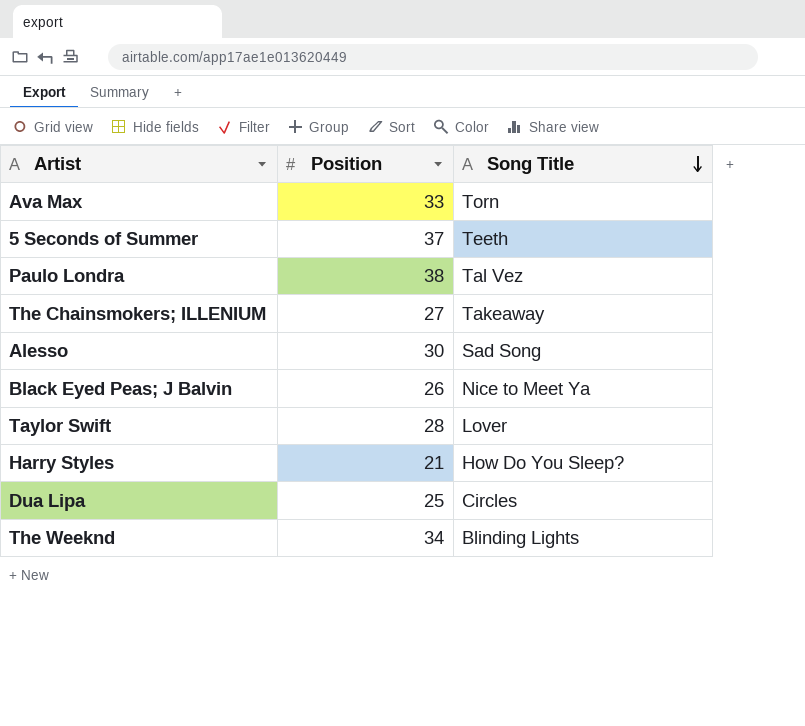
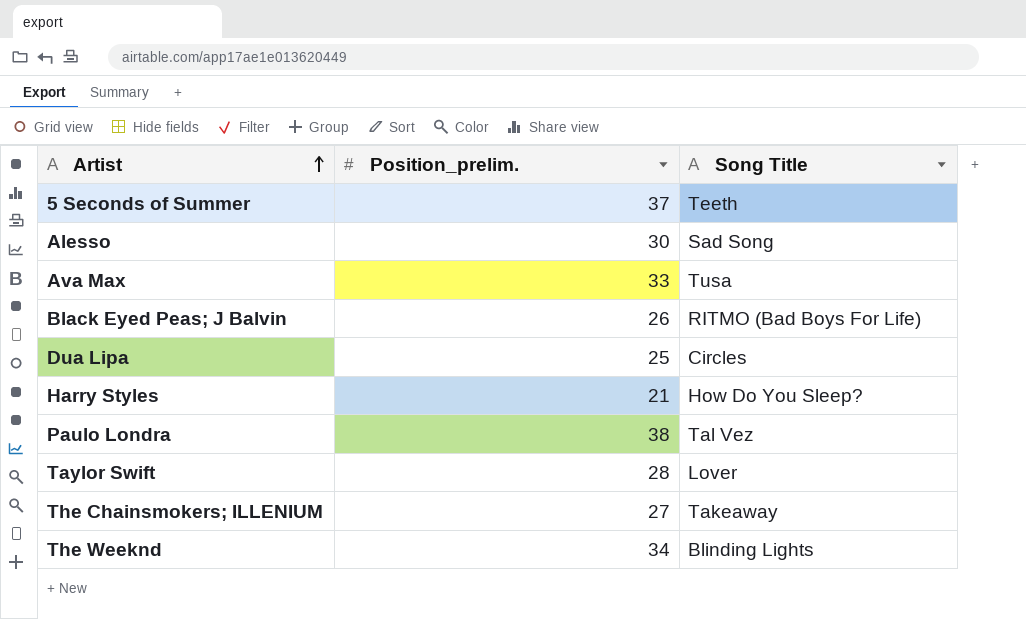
row order: Song Title descending -> Artist ascending
column name: Position -> Position_prelim.
Ava Max | Song Title: Torn -> Tusa
Black Eyed Peas; J Balvin | Song Title: Nice to Meet Ya -> RITMO (Bad Boys For Life)

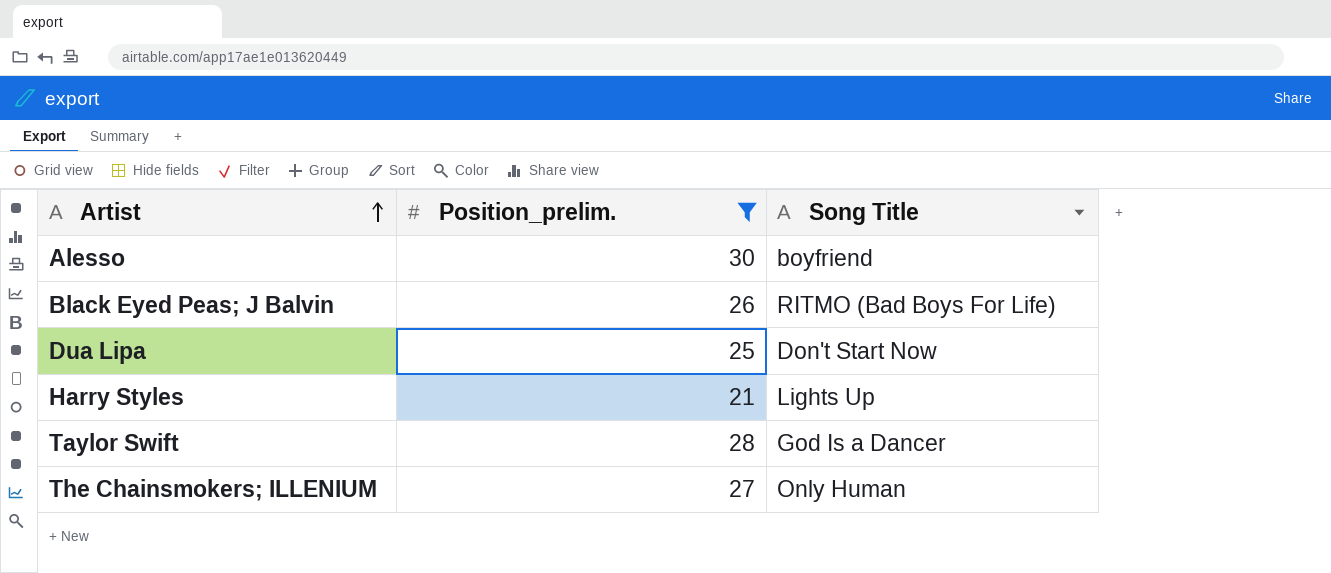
filter: none -> Position_prelim. <= 30
Alesso | Song Title: Sad Song -> boyfriend
Dua Lipa | Song Title: Circles -> Don't Start Now
Harry Styles | Song Title: How Do You Sleep? -> Lights Up
Taylor Swift | Song Title: Lover -> God Is a Dancer
The Chainsmokers; ILLENIUM | Song Title: Takeaway -> Only Human

